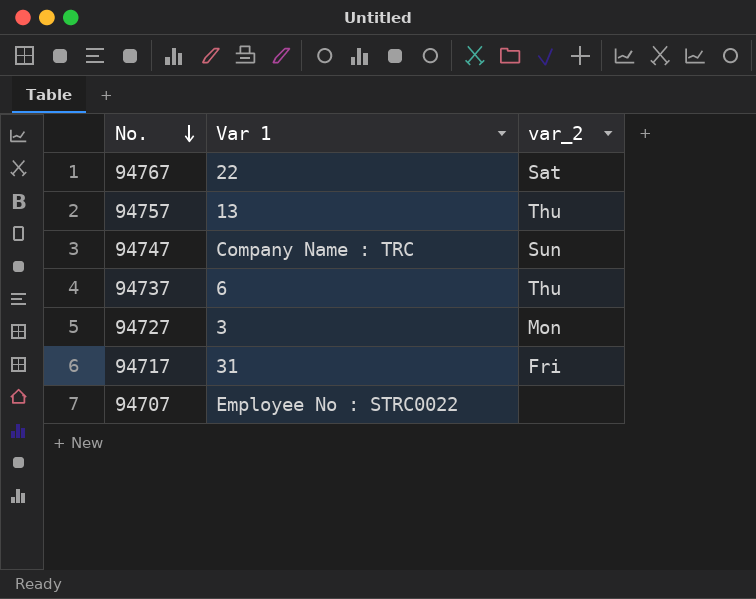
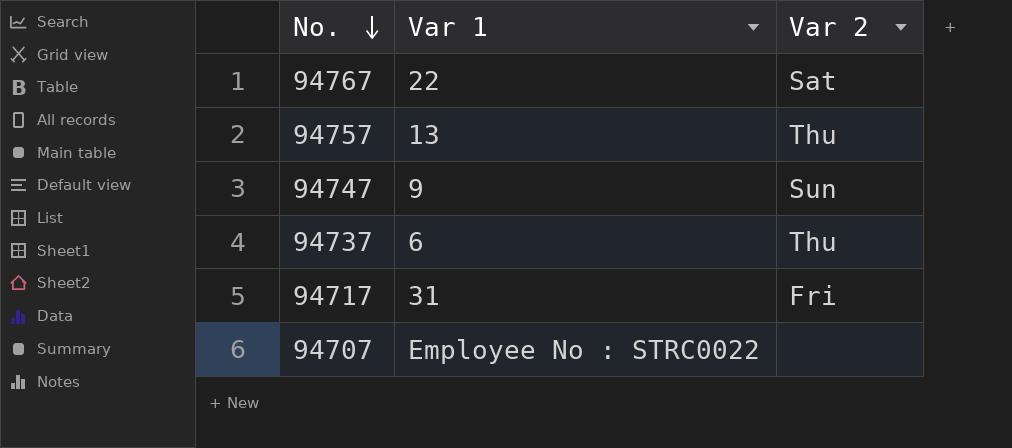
column name: var_2 -> Var 2
row 94727: 3 | Mon -> none
94747 | Var 1: Company Name : TRC -> 9

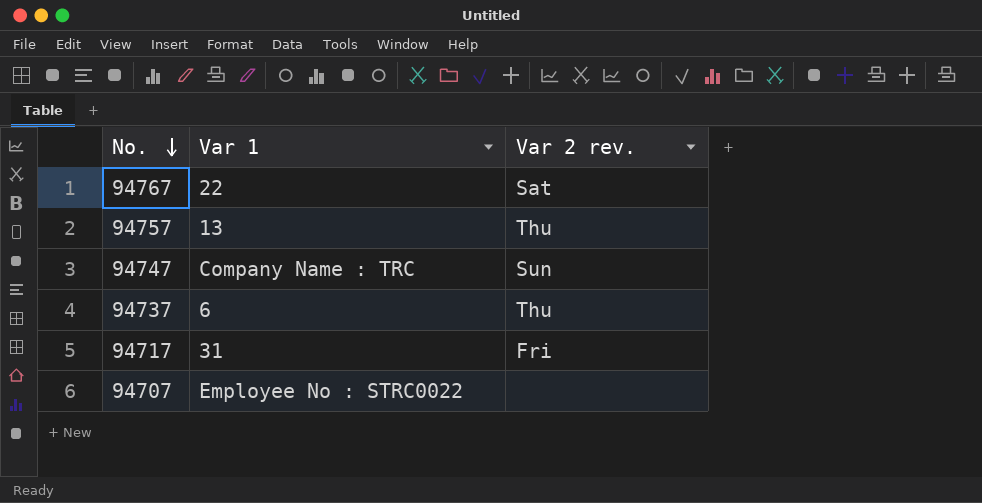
column name: Var 2 -> Var 2 rev.
94747 | Var 1: 9 -> Company Name : TRC

